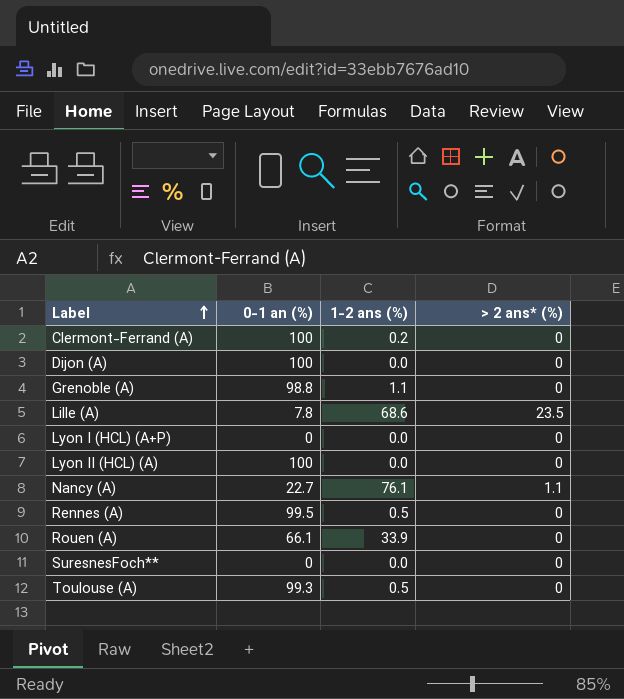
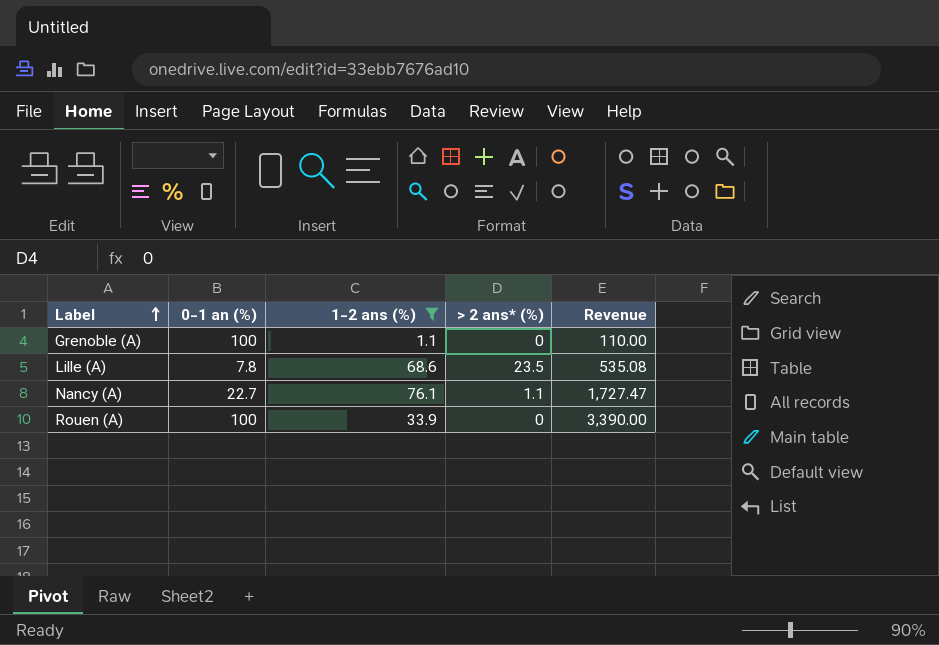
filter: none -> 1-2 ans (%) >= 1.1
column Revenue | formula: none -> [0-1 an (%)] * [1-2 ans (%)]
Grenoble (A) | 0-1 an (%): 98.8 -> 100
Rouen (A) | 0-1 an (%): 66.1 -> 100

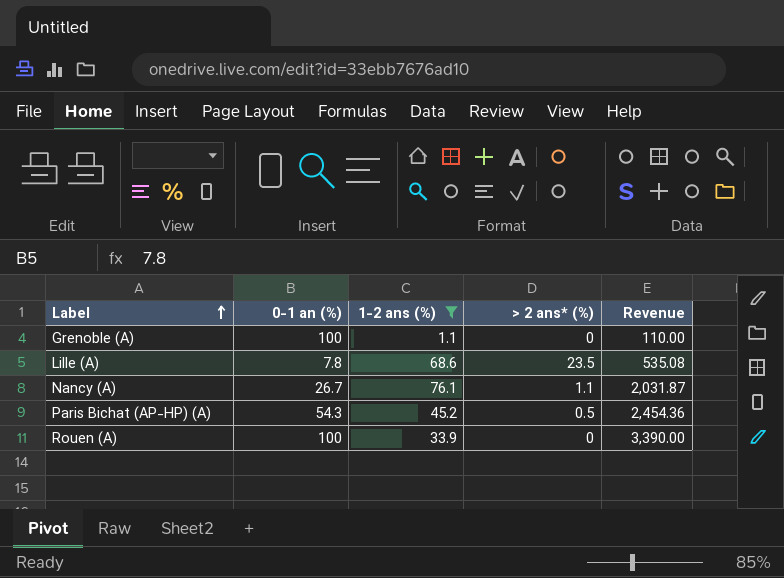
Nancy (A) | 0-1 an (%): 22.7 -> 26.7
Nancy (A) | Revenue: 1,727.47 -> 2,031.87
row Paris Bichat (AP-HP) (A): none -> 54.3 | 45.2 | 0.5 | 2,454.36

